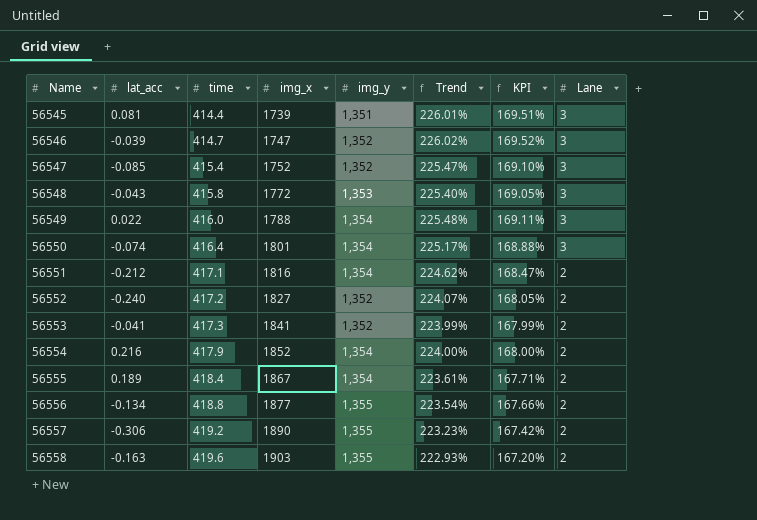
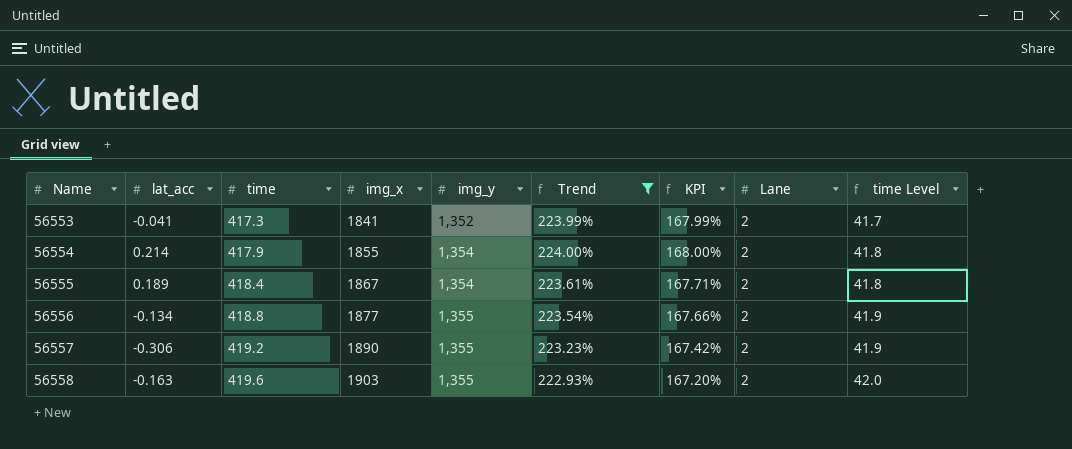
filter: none -> Trend <= 224.00%
column time Level | formula: none -> [time] * 0.1
56554 | lat_acc: 0.216 -> 0.214
56554 | img_x: 1852 -> 1855

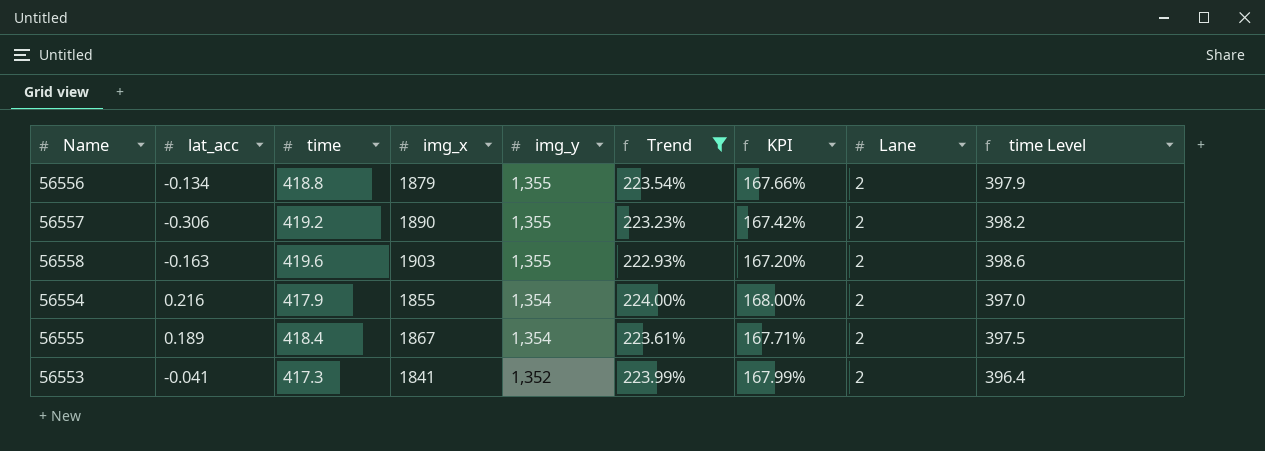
row order: Name ascending -> img_y descending
column time Level | formula: [time] * 0.1 -> [time] * 0.95
56556 | img_x: 1877 -> 1879
56554 | lat_acc: 0.214 -> 0.216

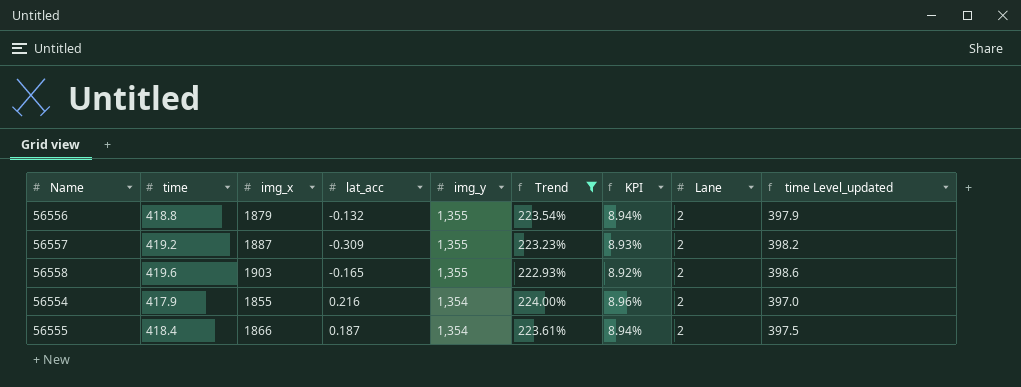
column lat_acc | position: 2 -> 4
column KPI | formula: [Trend] * 0.75 -> [Trend] * 0.04
column name: time Level -> time Level_updated
row 56553: -0.041 | 417.3 | 1841 | 1,352 | 223.99% | 167.99% | 2 | 396.4 -> none
56556 | lat_acc: -0.134 -> -0.132
56557 | img_x: 1890 -> 1887
56557 | lat_acc: -0.306 -> -0.309
56558 | lat_acc: -0.163 -> -0.165
56555 | img_x: 1867 -> 1866
56555 | lat_acc: 0.189 -> 0.187

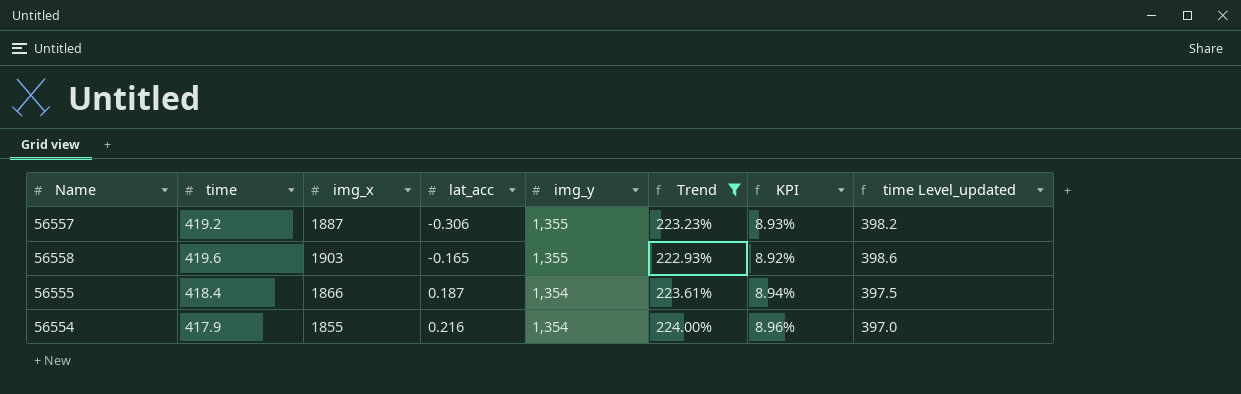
row order: img_y descending -> lat_acc ascending
column Lane | position: 8 -> none
row 56556: 418.8 | 1879 | -0.132 | 1,355 | 223.54% | 8.94% | 2 | 397.9 -> none
56557 | lat_acc: -0.309 -> -0.306

